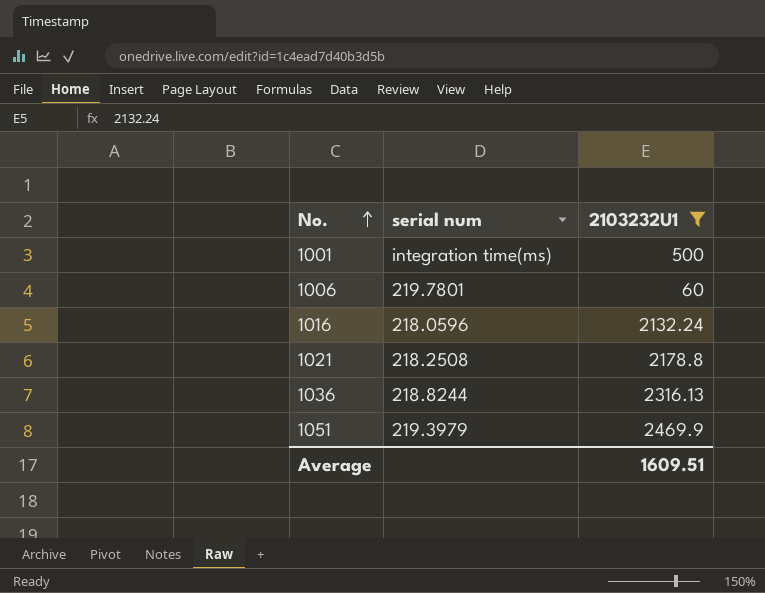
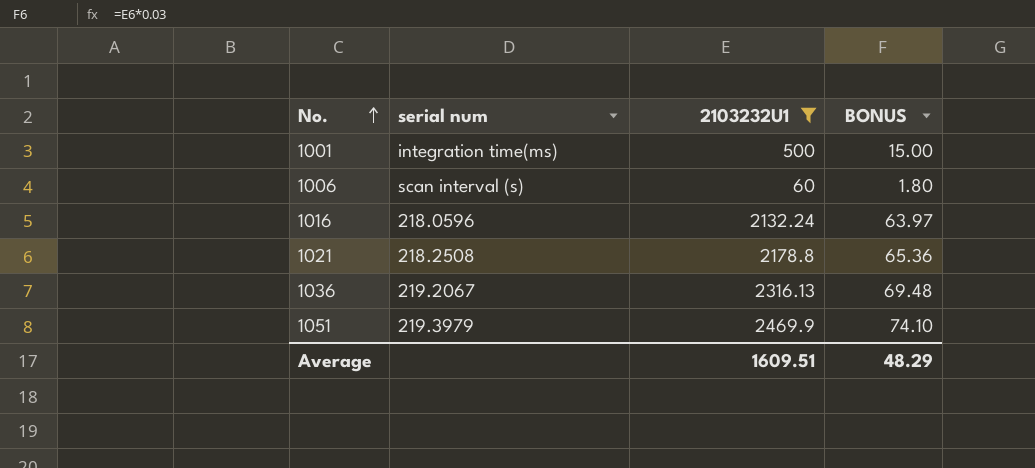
column BONUS | formula: none -> [2103232U1] * 0.03
1006 | serial num: 219.7801 -> scan interval (s)
1036 | serial num: 218.8244 -> 219.2067

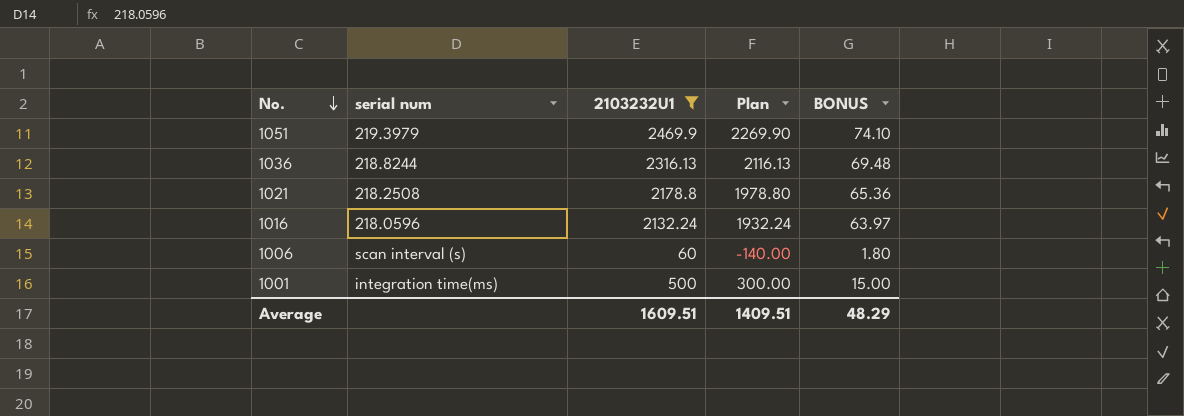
row order: No. ascending -> No. descending
column Plan | formula: none -> [2103232U1] - 200
1036 | serial num: 219.2067 -> 218.8244

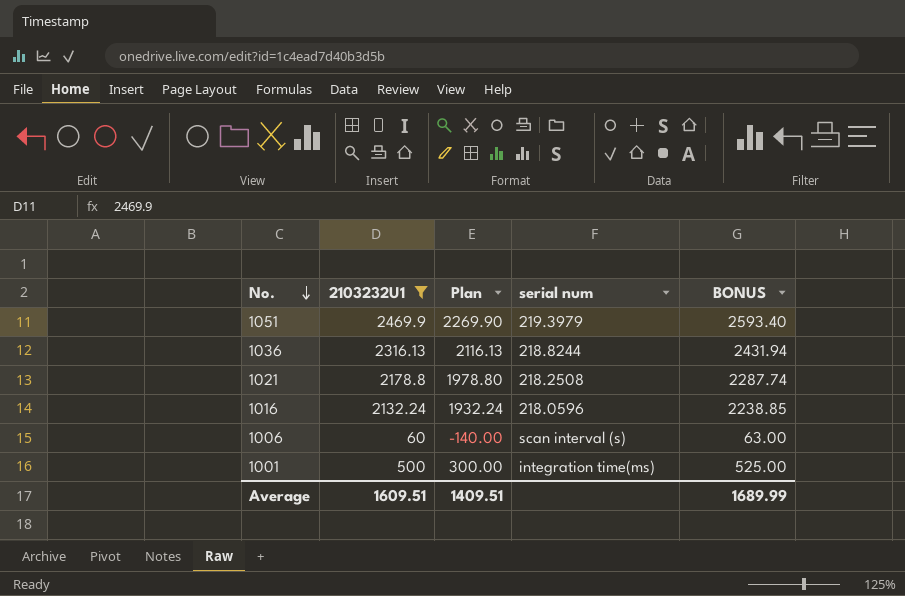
column serial num | position: 2 -> 4
column BONUS | formula: [2103232U1] * 0.03 -> [2103232U1] * 1.05
Average | BONUS: 48.29 -> 1689.99

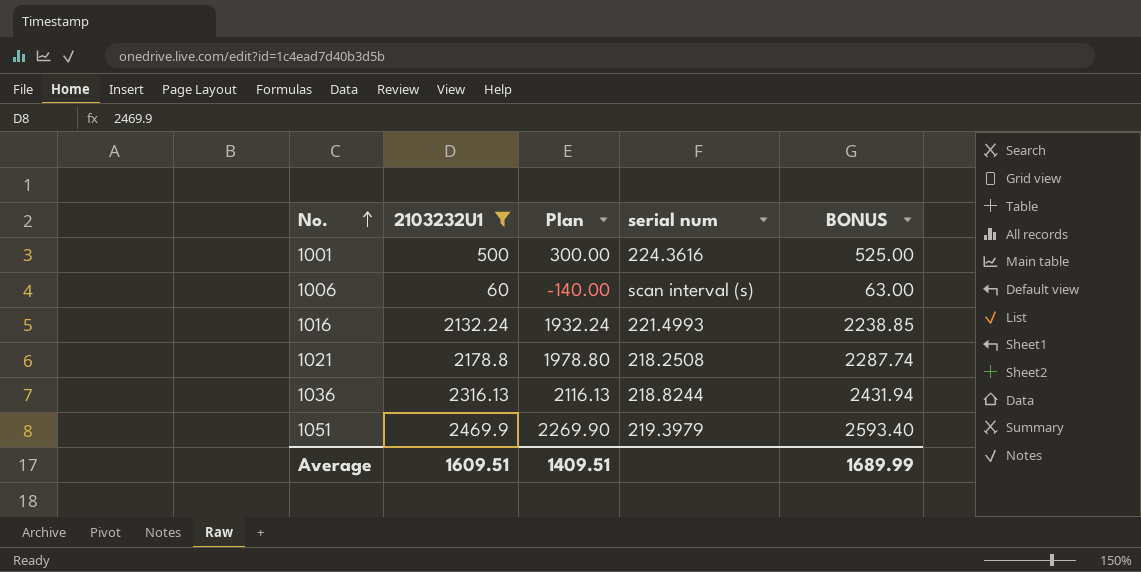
row order: No. descending -> No. ascending
1001 | serial num: integration time(ms) -> 224.3616
1016 | serial num: 218.0596 -> 221.4993

